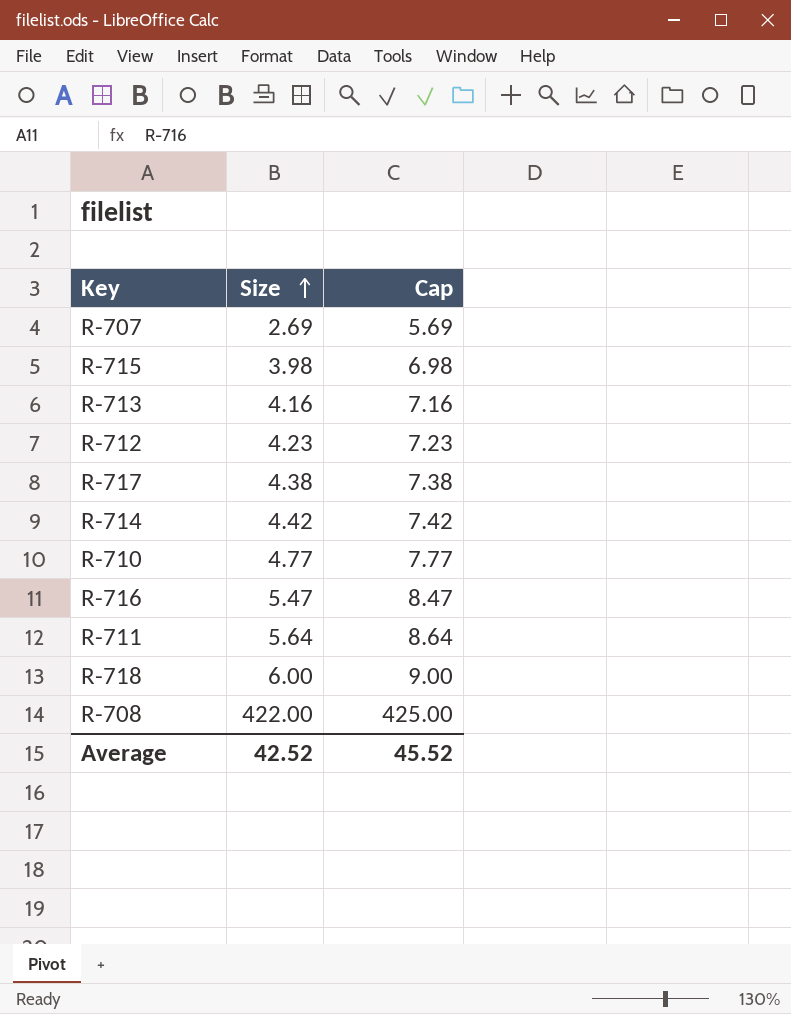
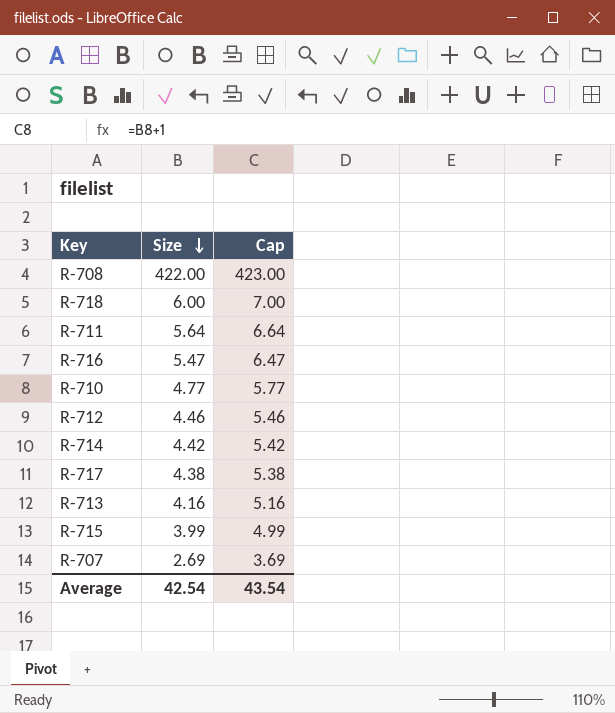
row order: Size ascending -> Size descending
column Cap | formula: [Size] + 3 -> [Size] + 1
R-712 | Size: 4.23 -> 4.46
R-715 | Size: 3.98 -> 3.99
Average | Size: 42.52 -> 42.54
Average | Cap: 45.52 -> 43.54

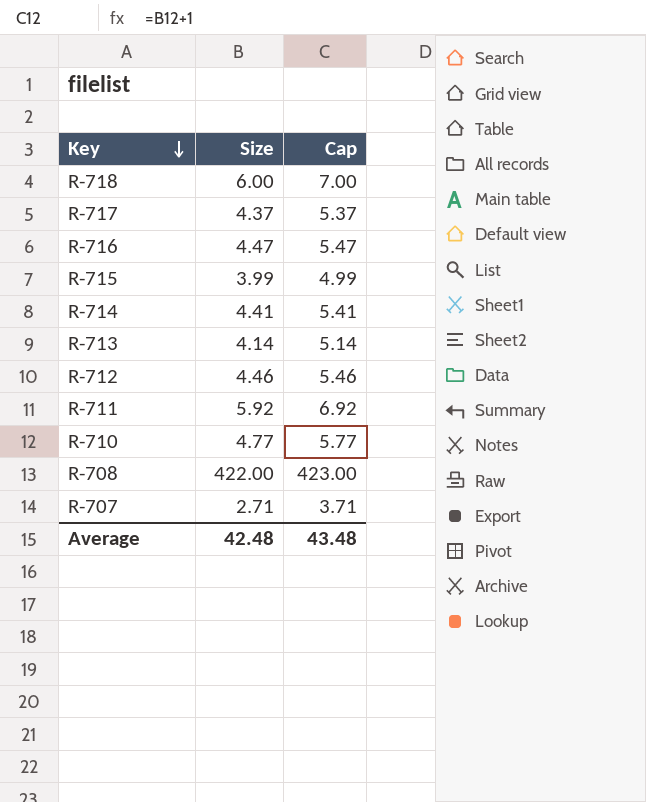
row order: Size descending -> Key descending
R-717 | Size: 4.38 -> 4.37
R-717 | Cap: 5.38 -> 5.37
R-716 | Size: 5.47 -> 4.47
R-716 | Cap: 6.47 -> 5.47
R-714 | Size: 4.42 -> 4.41
R-714 | Cap: 5.42 -> 5.41
R-713 | Size: 4.16 -> 4.14
R-713 | Cap: 5.16 -> 5.14
R-711 | Size: 5.64 -> 5.92
R-711 | Cap: 6.64 -> 6.92
R-707 | Size: 2.69 -> 2.71
R-707 | Cap: 3.69 -> 3.71
Average | Size: 42.54 -> 42.48
Average | Cap: 43.54 -> 43.48

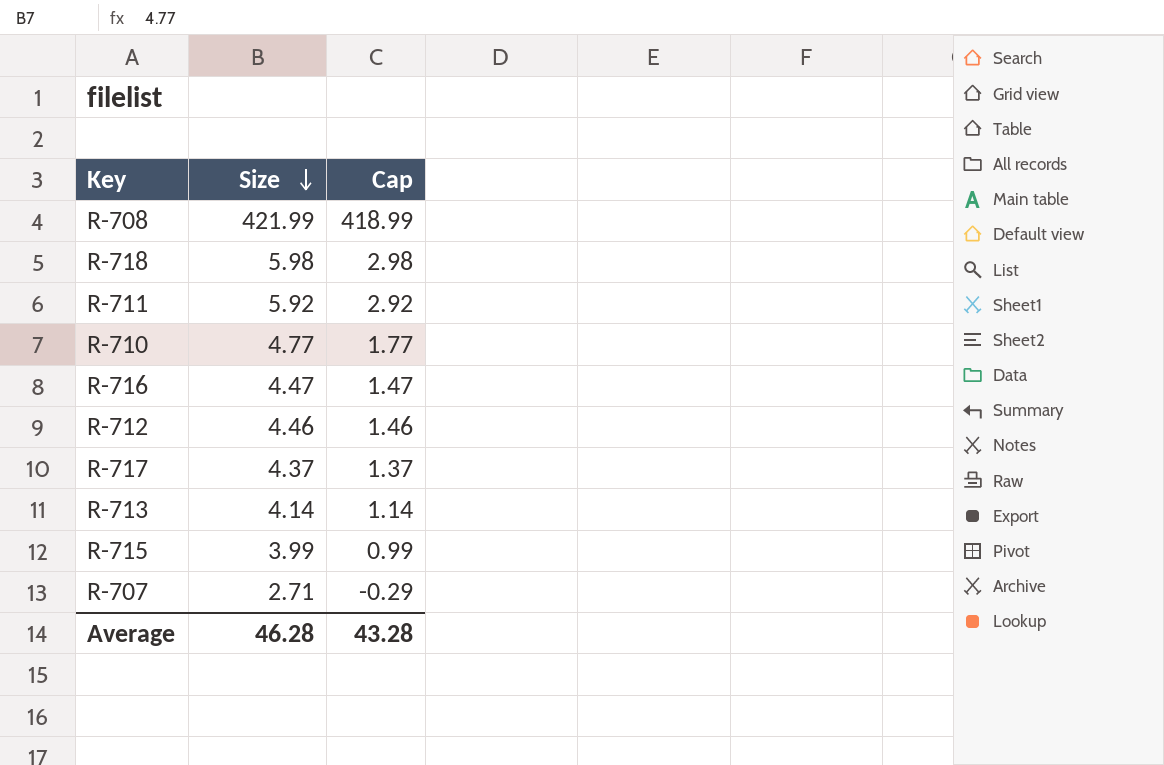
row order: Key descending -> Size descending
column Cap | formula: [Size] + 1 -> [Size] - 3
row R-714: 4.41 | 5.41 -> none
R-708 | Size: 422.00 -> 421.99
R-718 | Size: 6.00 -> 5.98
Average | Size: 42.48 -> 46.28
Average | Cap: 43.48 -> 43.28

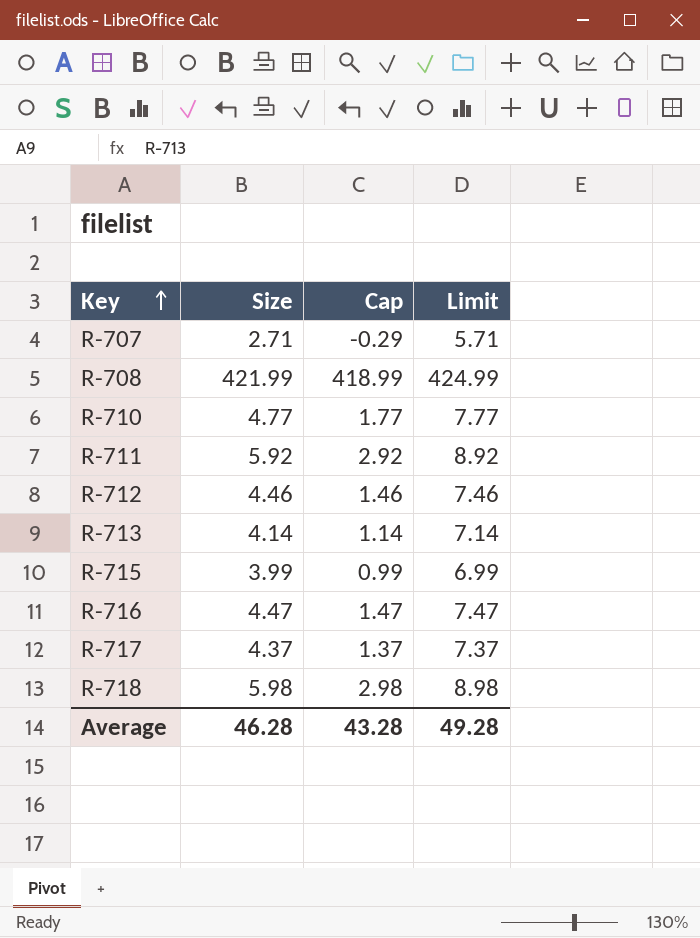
row order: Size descending -> Key ascending
column Limit | formula: none -> [Size] + 3

